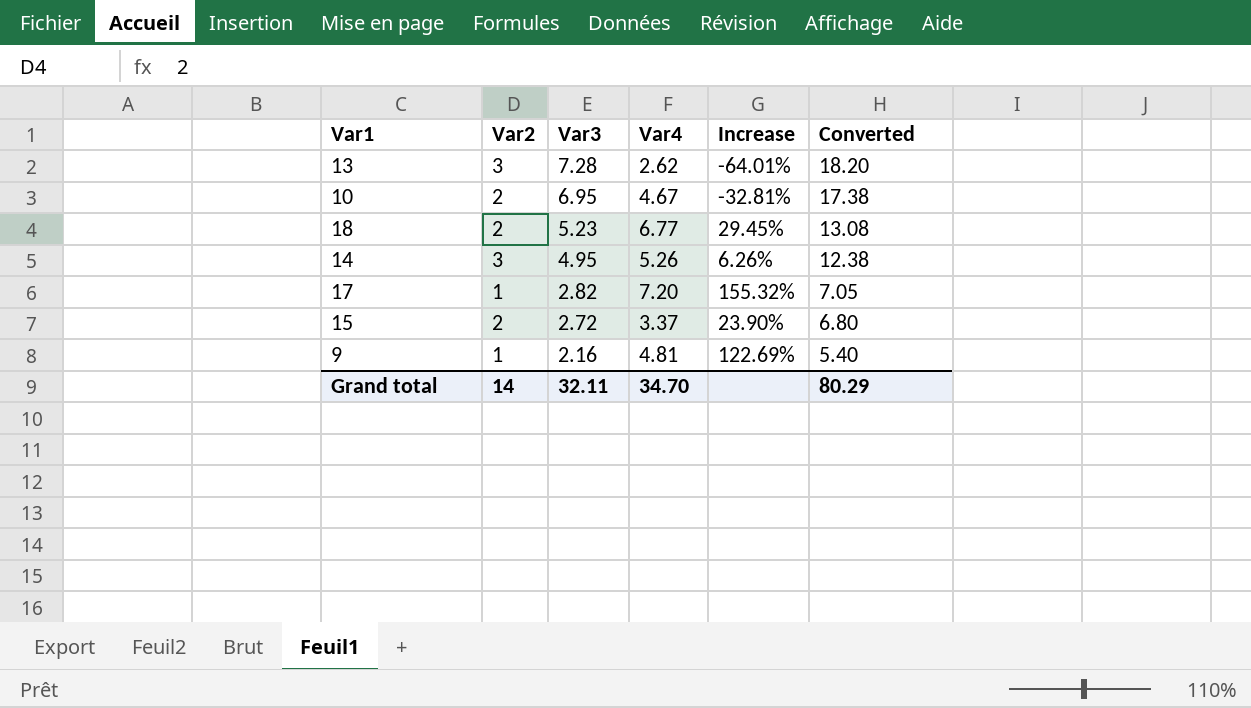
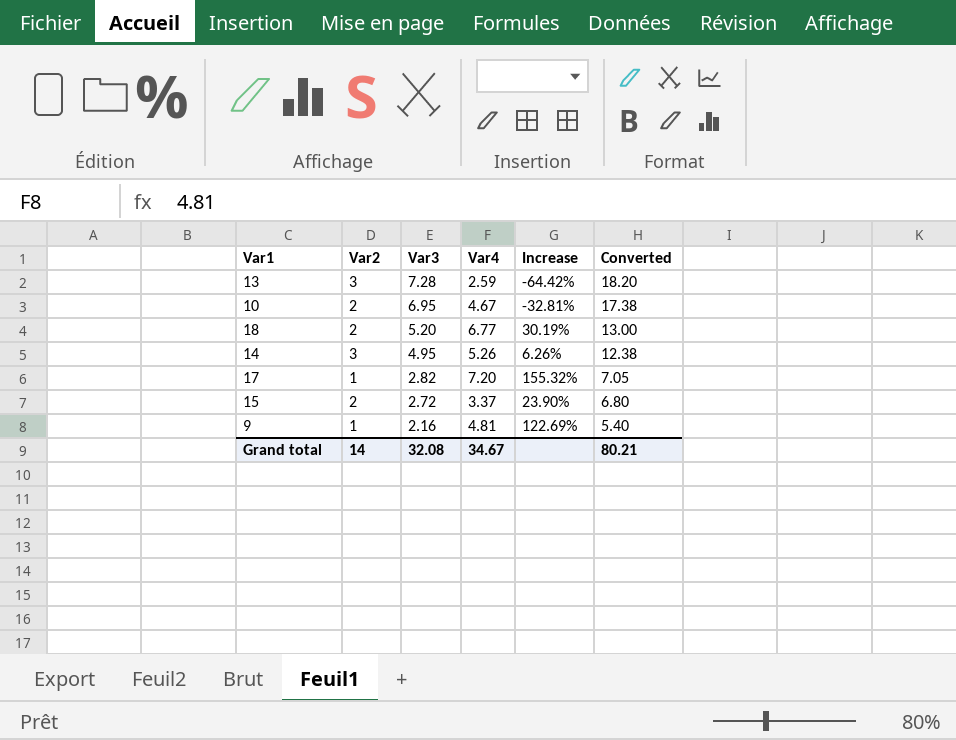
13 | Var4: 2.62 -> 2.59
13 | Increase: -64.01% -> -64.42%
18 | Var3: 5.23 -> 5.20
18 | Increase: 29.45% -> 30.19%
18 | Converted: 13.08 -> 13.00
Grand total | Var3: 32.11 -> 32.08
Grand total | Var4: 34.70 -> 34.67
Grand total | Converted: 80.29 -> 80.21

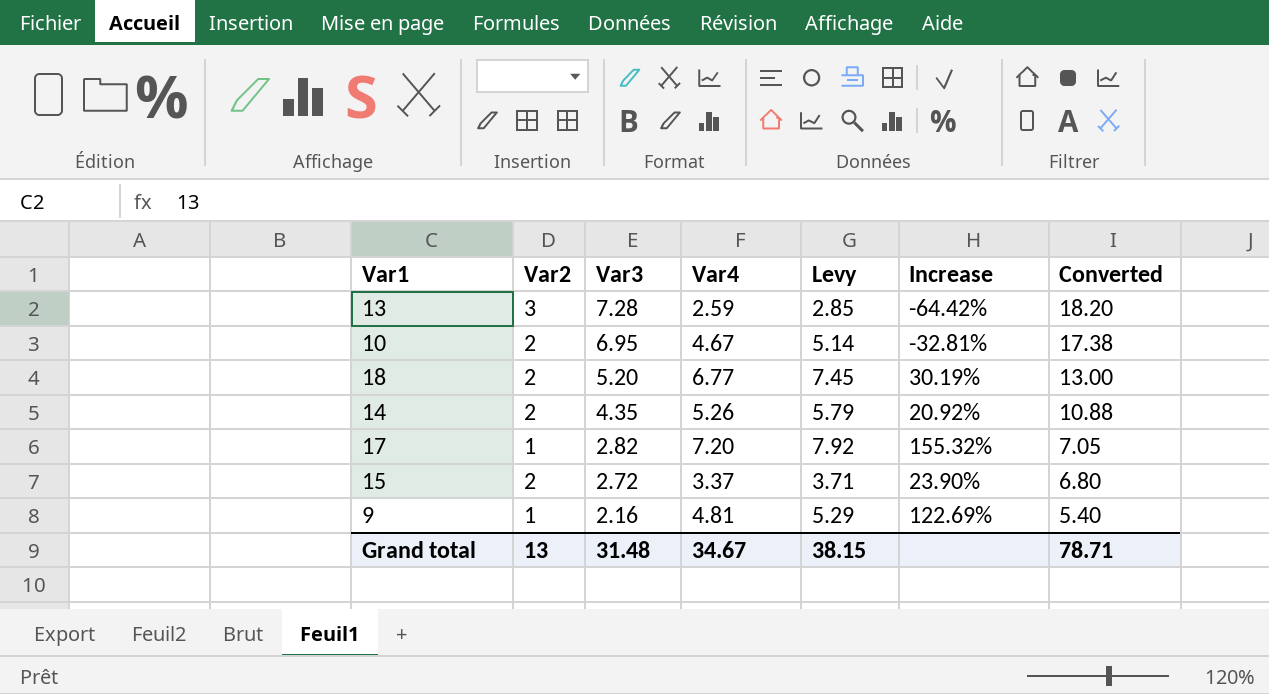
column Levy | formula: none -> [Var4] * 1.1
14 | Var2: 3 -> 2
14 | Var3: 4.95 -> 4.35
14 | Increase: 6.26% -> 20.92%
14 | Converted: 12.38 -> 10.88
Grand total | Var2: 14 -> 13
Grand total | Var3: 32.08 -> 31.48
Grand total | Converted: 80.21 -> 78.71

